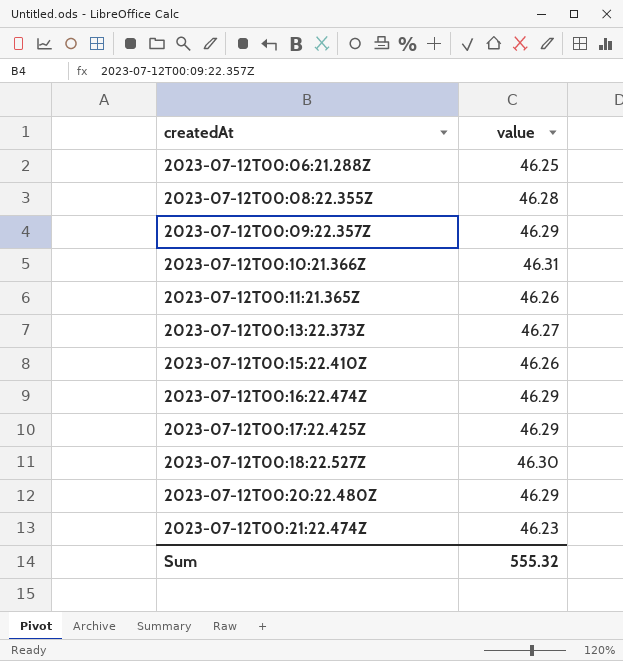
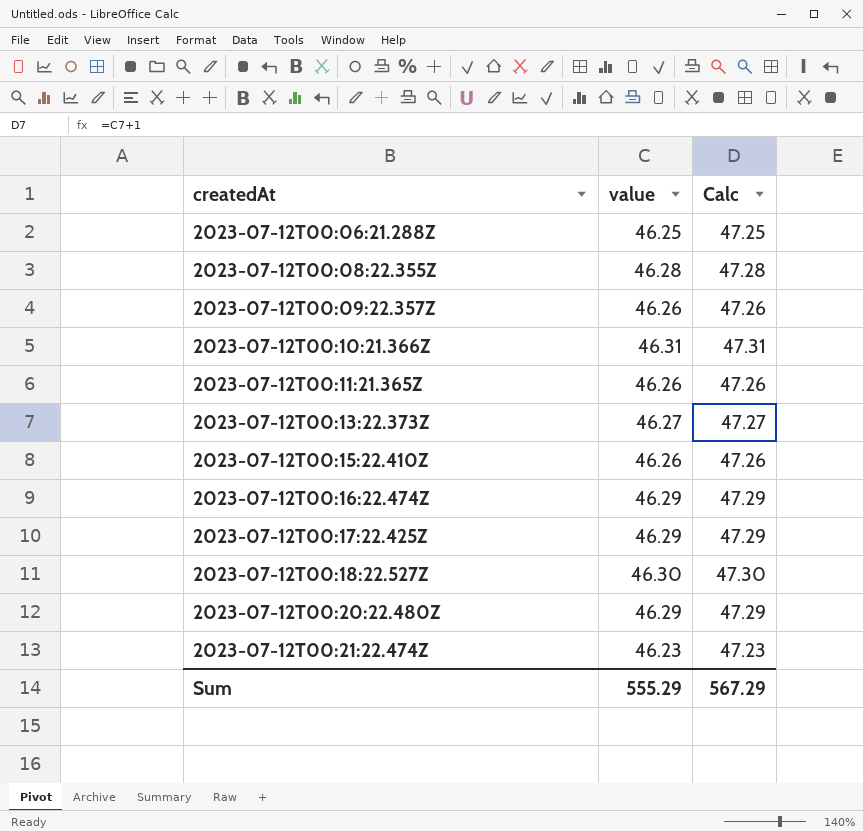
column Calc | formula: none -> [value] + 1
2023-07-12T00:09:22.357Z | value: 46.29 -> 46.26
Sum | value: 555.32 -> 555.29

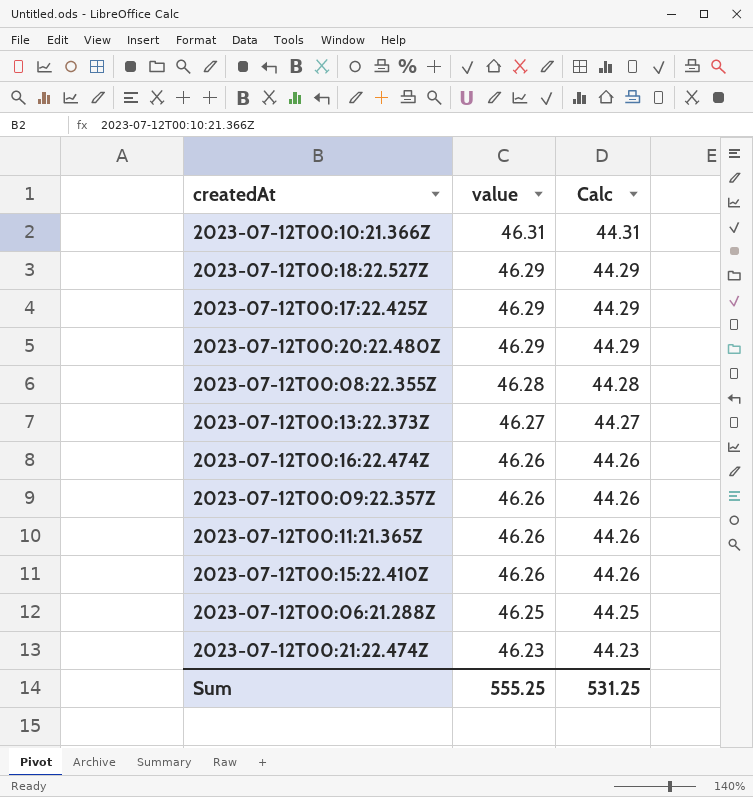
row order: createdAt ascending -> value descending
column Calc | formula: [value] + 1 -> [value] - 2
2023-07-12T00:18:22.527Z | value: 46.30 -> 46.29
2023-07-12T00:16:22.474Z | value: 46.29 -> 46.26
Sum | value: 555.29 -> 555.25
Sum | Calc: 567.29 -> 531.25

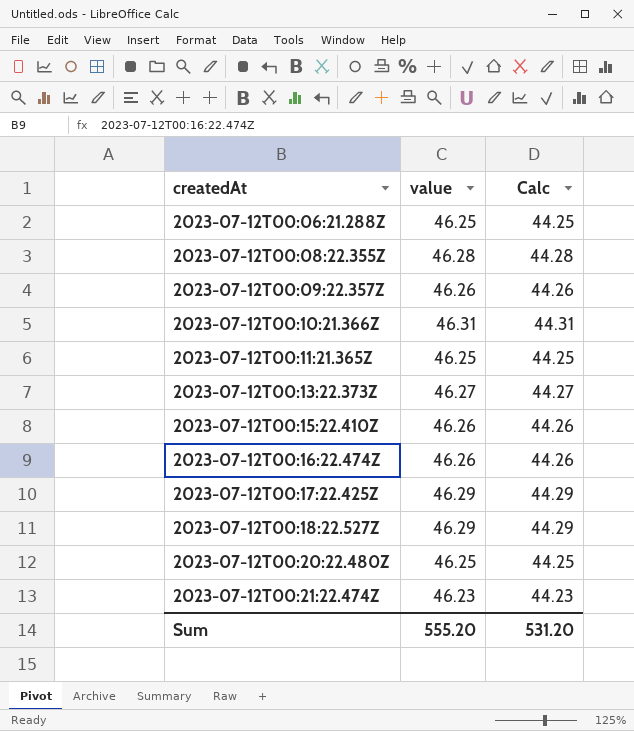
row order: value descending -> createdAt ascending
2023-07-12T00:11:21.365Z | value: 46.26 -> 46.25
2023-07-12T00:11:21.365Z | Calc: 44.26 -> 44.25
2023-07-12T00:20:22.480Z | value: 46.29 -> 46.25
2023-07-12T00:20:22.480Z | Calc: 44.29 -> 44.25
Sum | value: 555.25 -> 555.20
Sum | Calc: 531.25 -> 531.20

